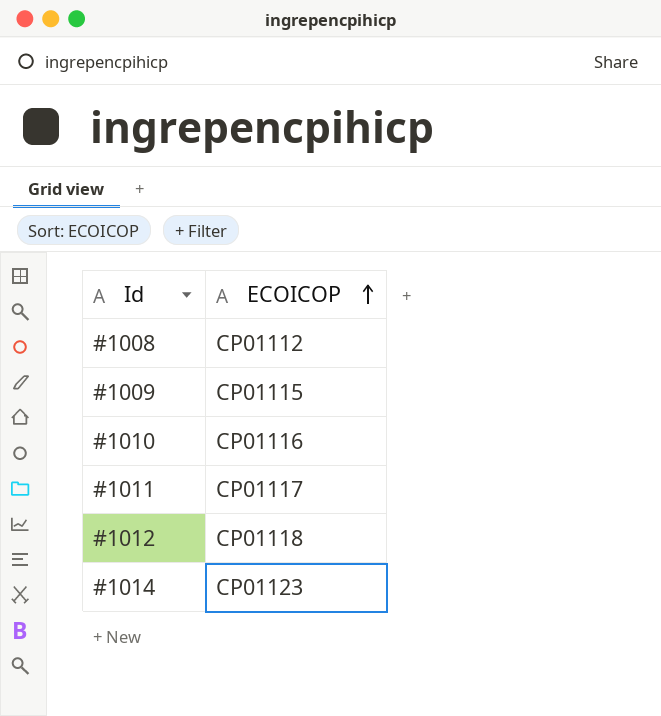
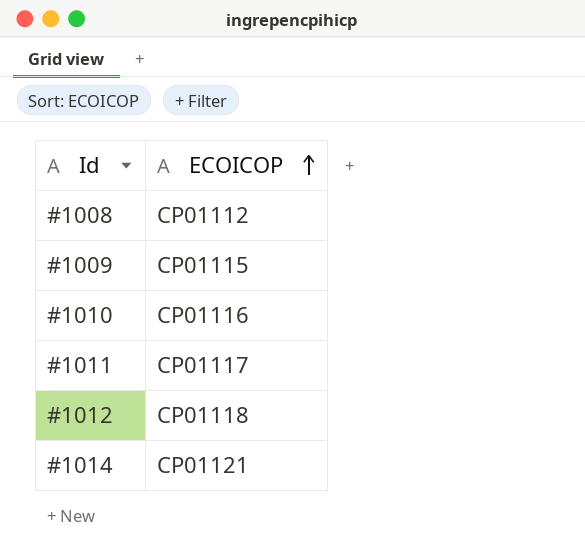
#1014 | ECOICOP: CP01123 -> CP01121

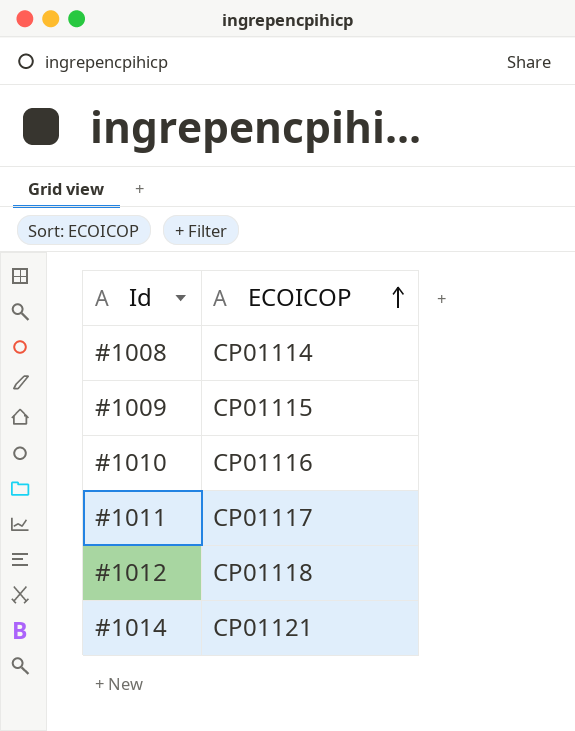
#1008 | ECOICOP: CP01112 -> CP01114

